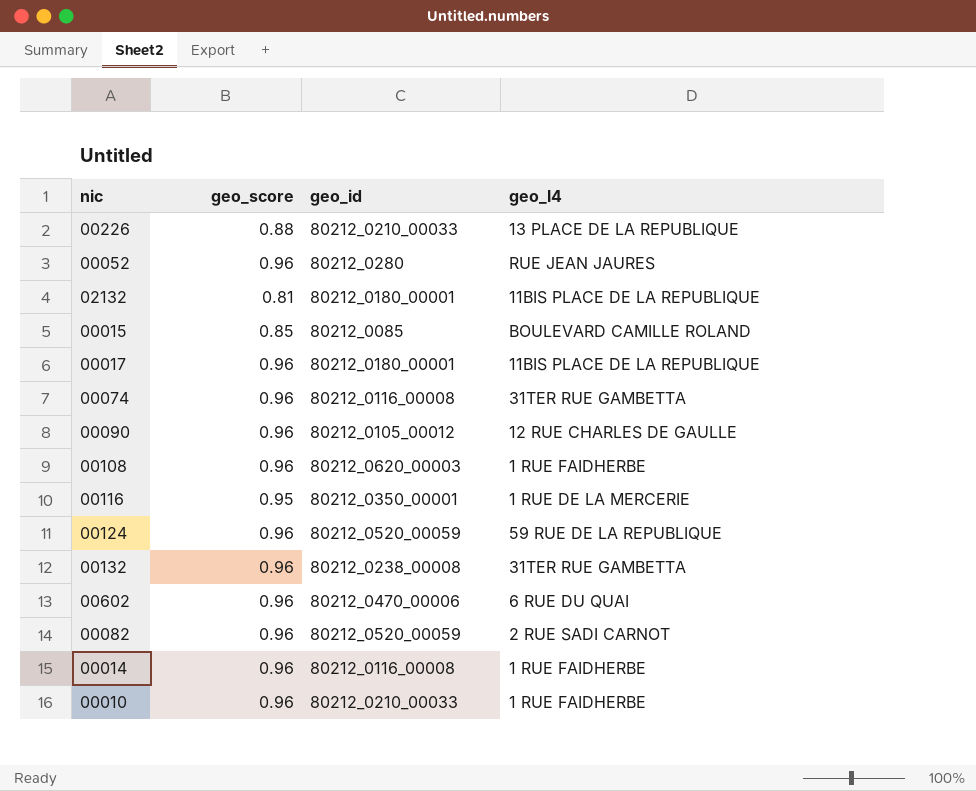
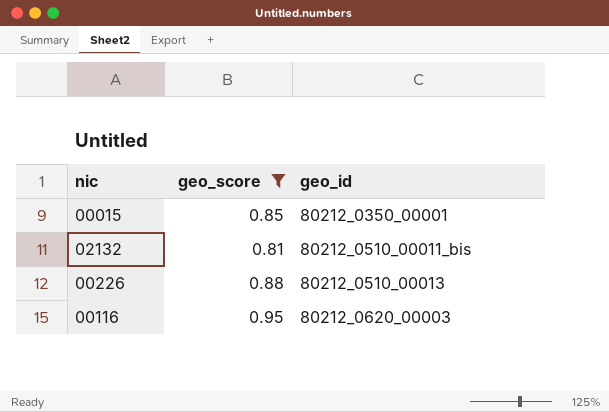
filter: none -> geo_score != 0.96
row order: none -> geo_id ascending
column geo_l4 | position: 4 -> none
00015 | geo_id: 80212_0085 -> 80212_0350_00001
02132 | geo_id: 80212_0180_00001 -> 80212_0510_00011_bis
00226 | geo_id: 80212_0210_00033 -> 80212_0510_00013
00116 | geo_id: 80212_0350_00001 -> 80212_0620_00003

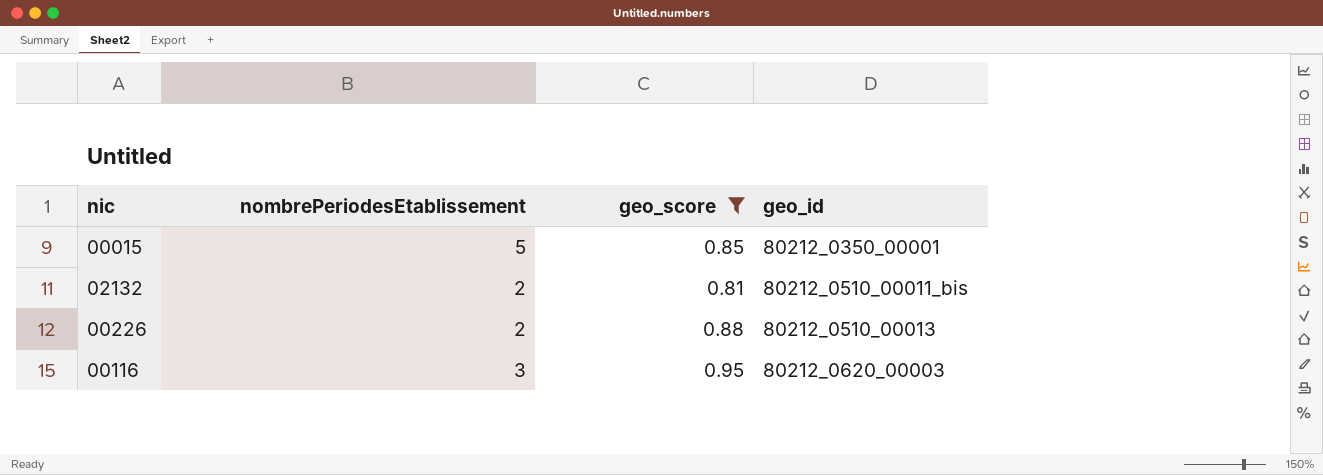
column nombrePeriodesEtablissement | position: none -> 2

